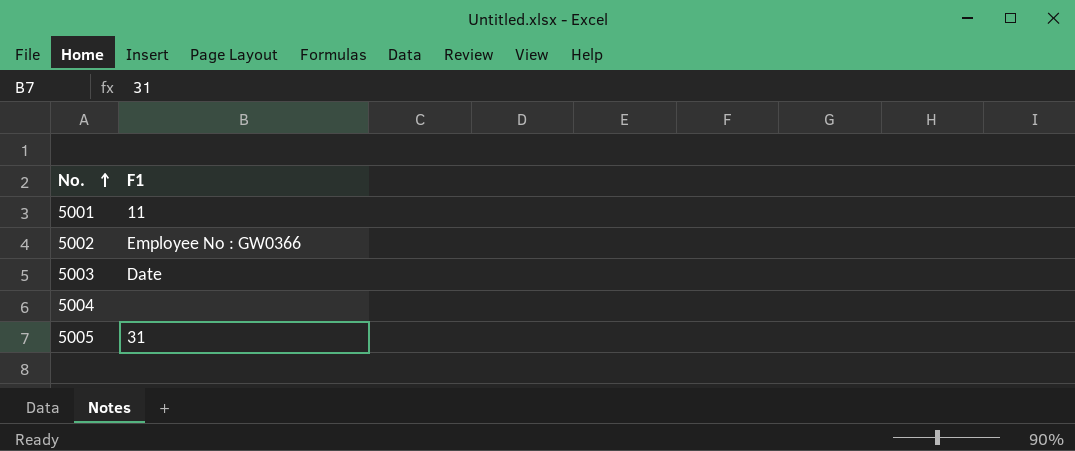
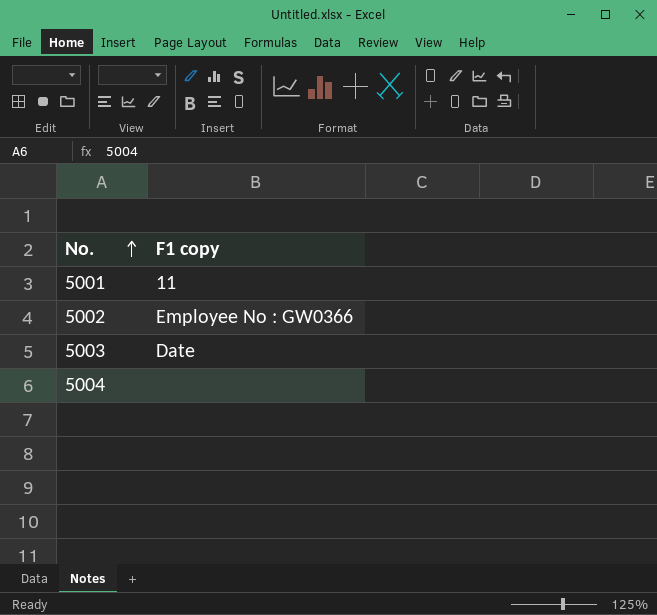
column name: F1 -> F1 copy
row 5005: 31 -> none

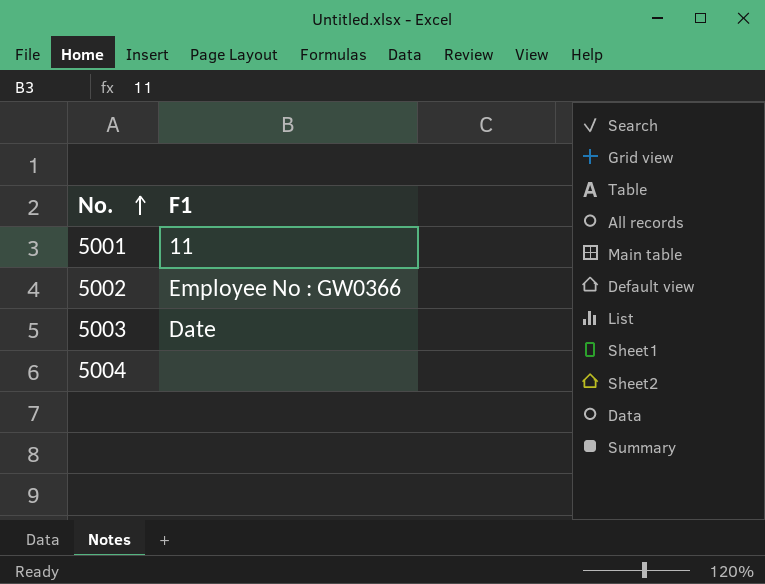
column name: F1 copy -> F1

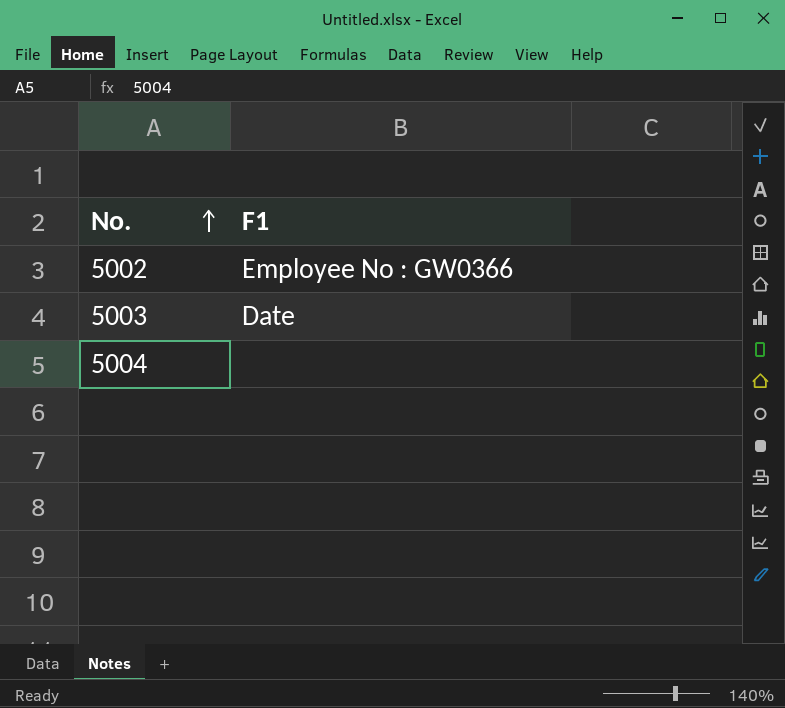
row 5001: 11 -> none

